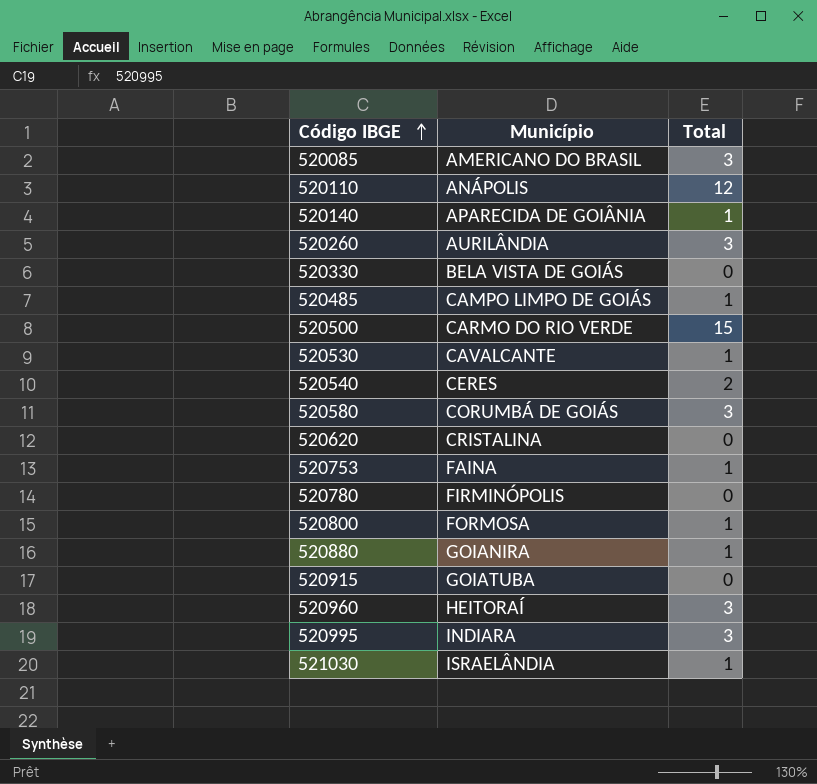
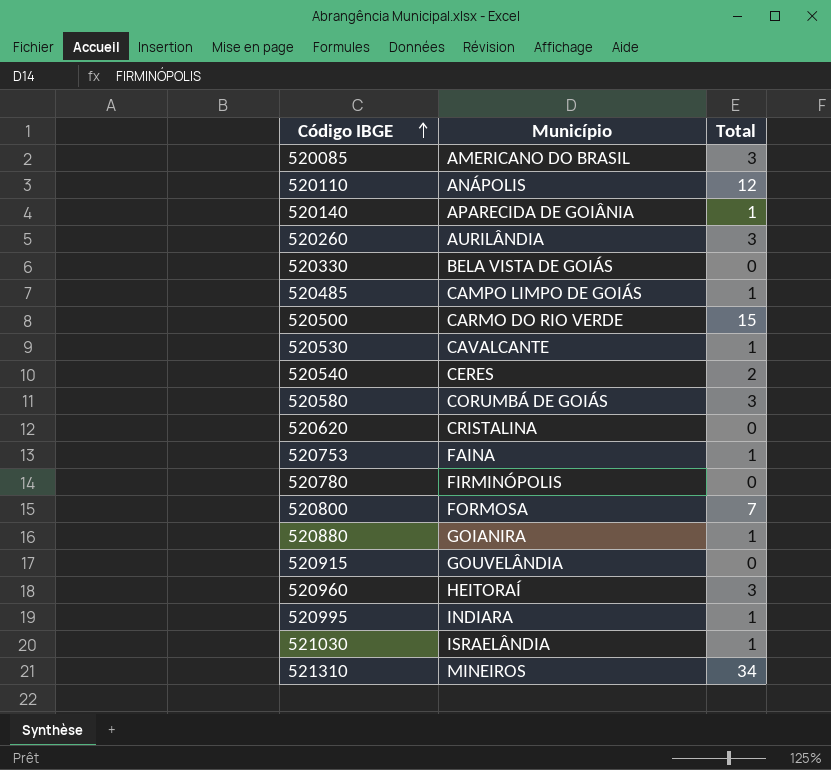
520800 | Total: 1 -> 7
520915 | Município: GOIATUBA -> GOUVELÂNDIA
520995 | Total: 3 -> 1
row 521310: none -> MINEIROS | 34

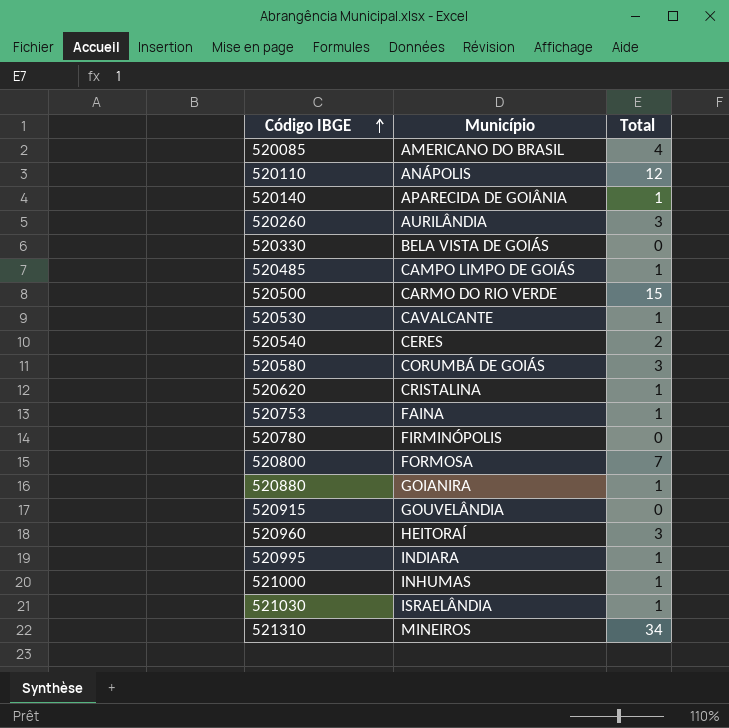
520085 | Total: 3 -> 4
520620 | Total: 0 -> 1
row 521000: none -> INHUMAS | 1

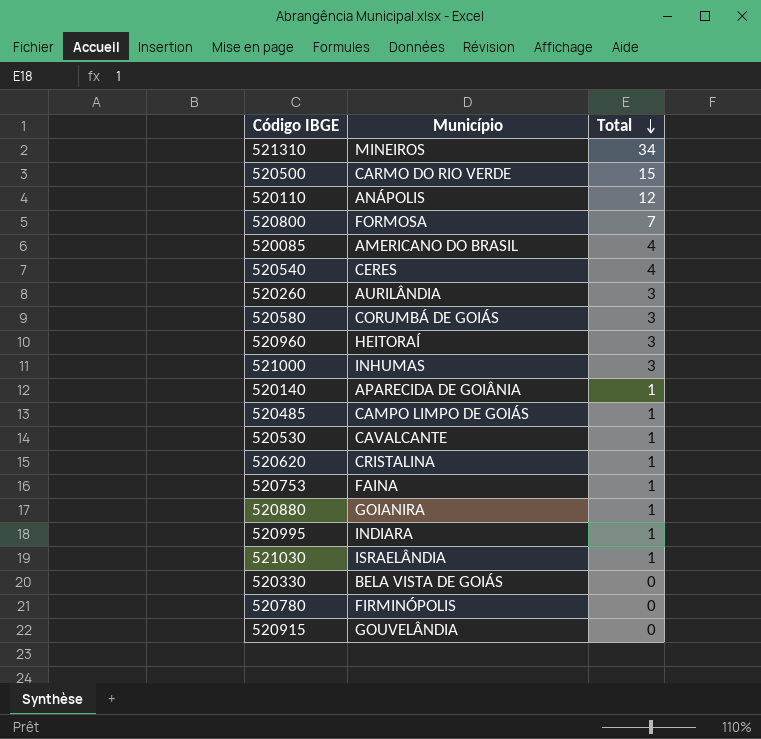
row order: Código IBGE ascending -> Total descending
520540 | Total: 2 -> 4
521000 | Total: 1 -> 3

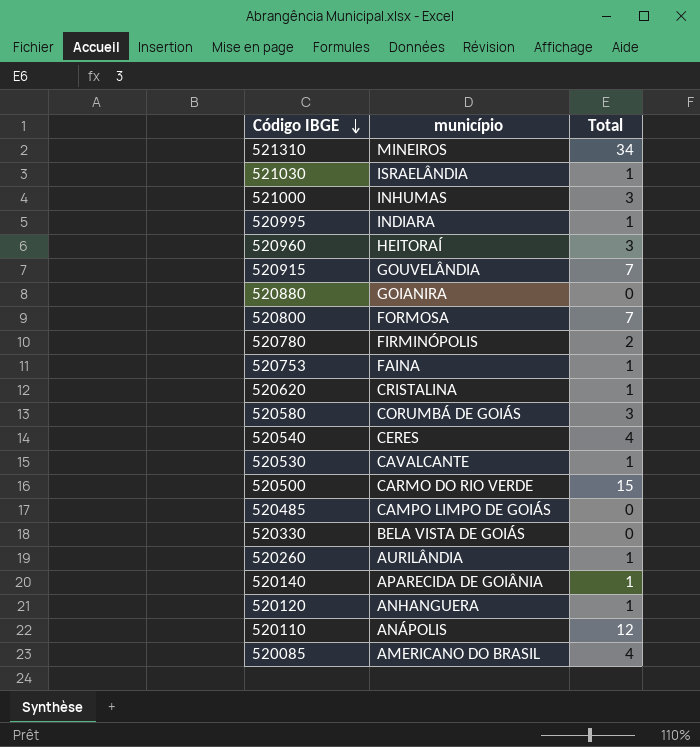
row order: Total descending -> Código IBGE descending
column name: Município -> município
520915 | Total: 0 -> 7
520880 | Total: 1 -> 0
520780 | Total: 0 -> 2
520485 | Total: 1 -> 0
520260 | Total: 3 -> 1
row 520120: none -> ANHANGUERA | 1

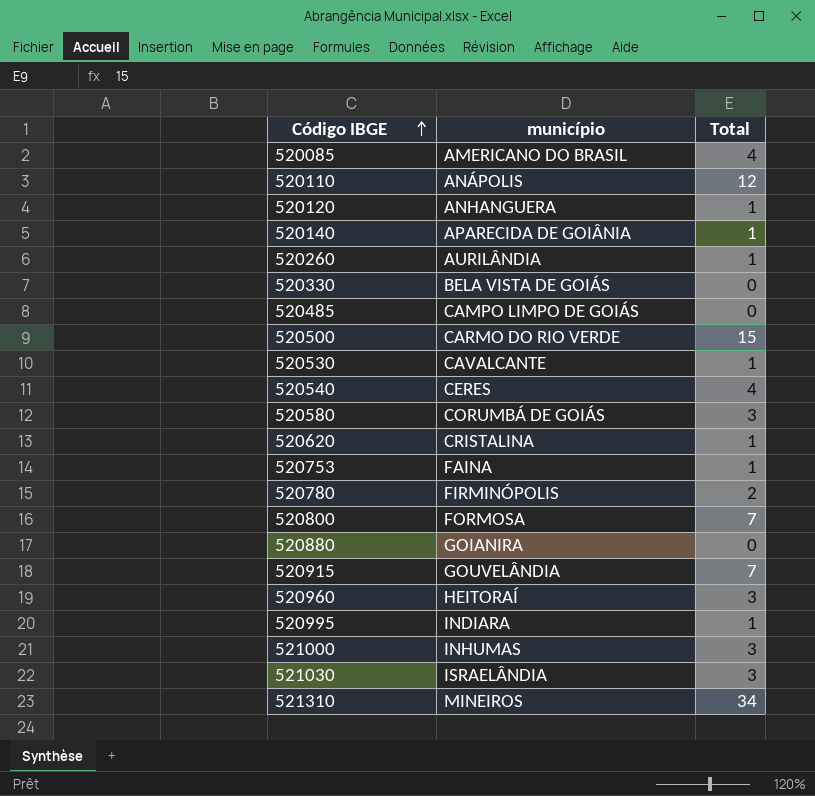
row order: Código IBGE descending -> Código IBGE ascending
521030 | Total: 1 -> 3

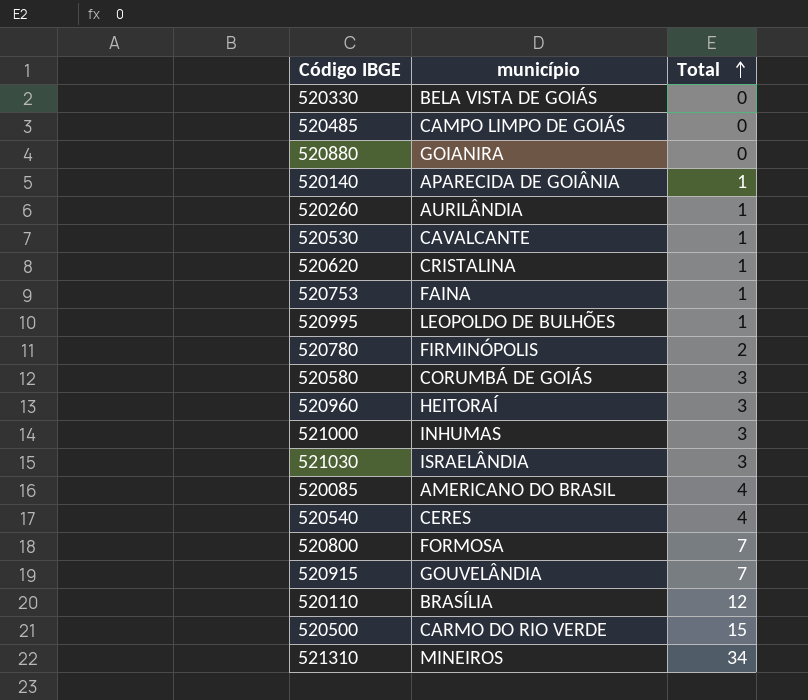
row order: Código IBGE ascending -> Total ascending
row 520120: ANHANGUERA | 1 -> none
520995 | município: INDIARA -> LEOPOLDO DE BULHÕES
520110 | município: ANÁPOLIS -> BRASÍLIA

